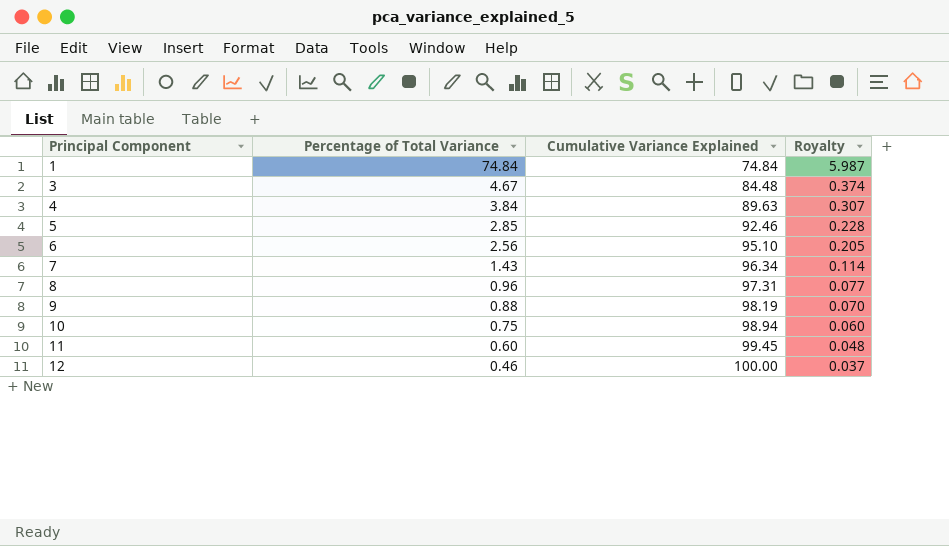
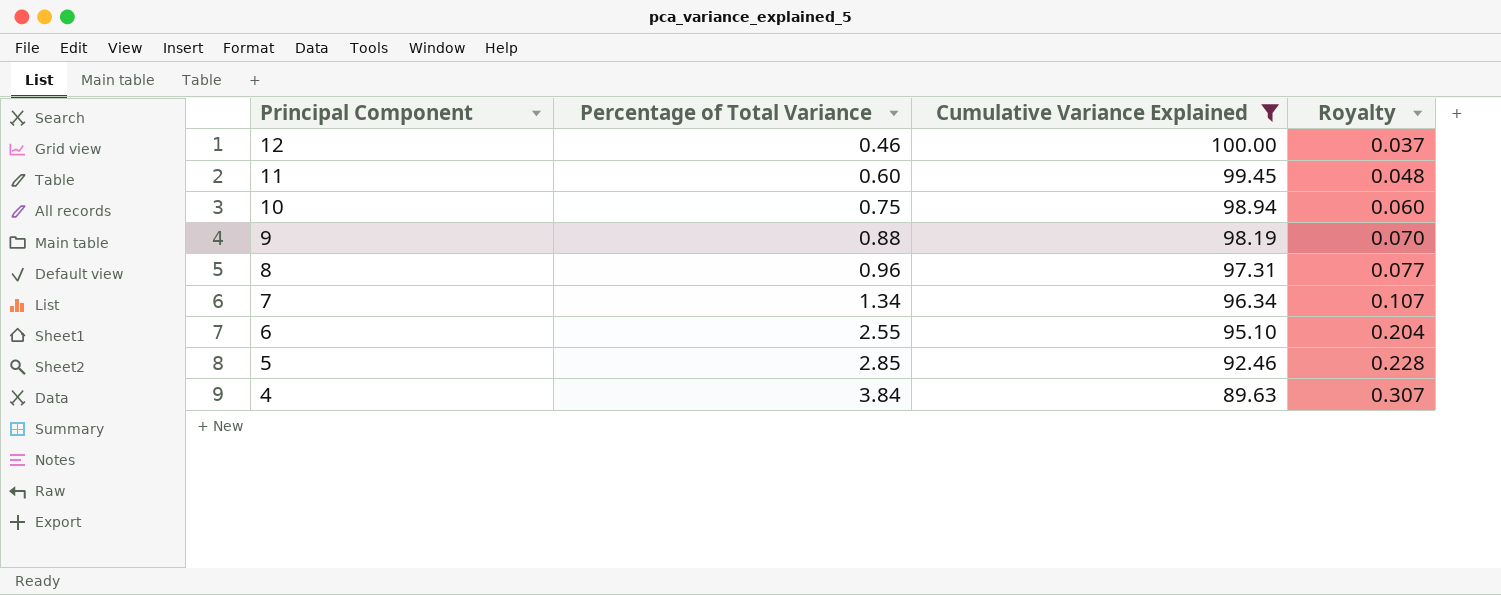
filter: none -> Cumulative Variance Explained >= 89.63
row order: Principal Component ascending -> Principal Component descending
7 | Percentage of Total Variance: 1.43 -> 1.34
7 | Royalty: 0.114 -> 0.107
6 | Percentage of Total Variance: 2.56 -> 2.55
6 | Royalty: 0.205 -> 0.204

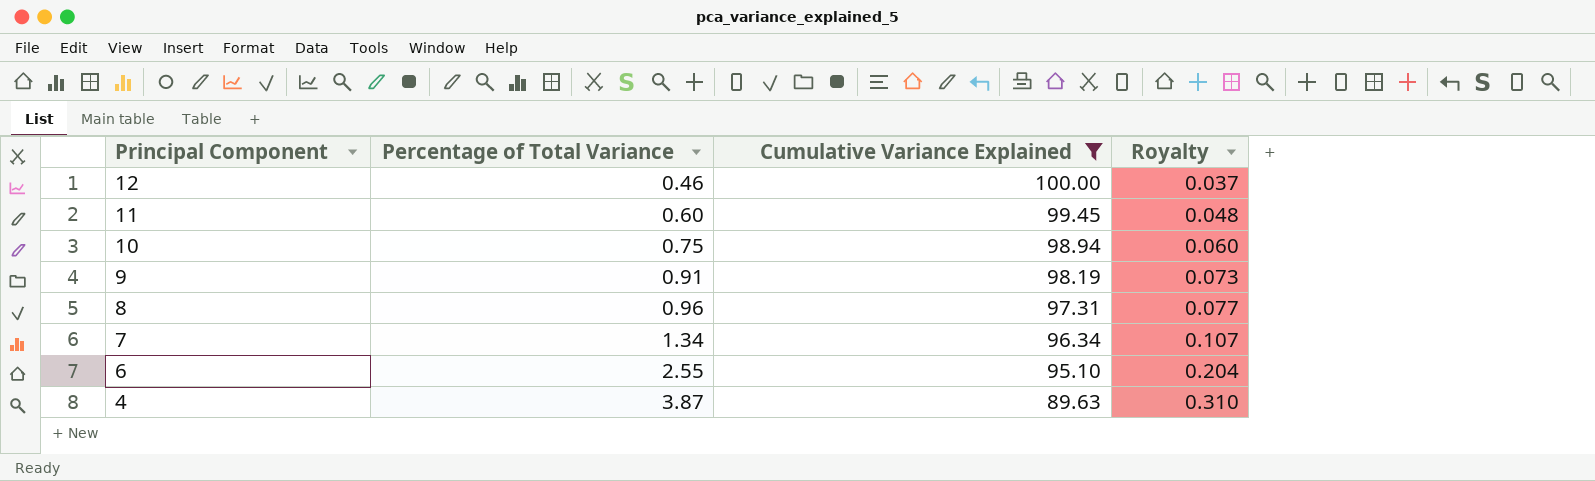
row 5: 2.85 | 92.46 | 0.228 -> none
9 | Percentage of Total Variance: 0.88 -> 0.91
9 | Royalty: 0.070 -> 0.073
4 | Percentage of Total Variance: 3.84 -> 3.87
4 | Royalty: 0.307 -> 0.310

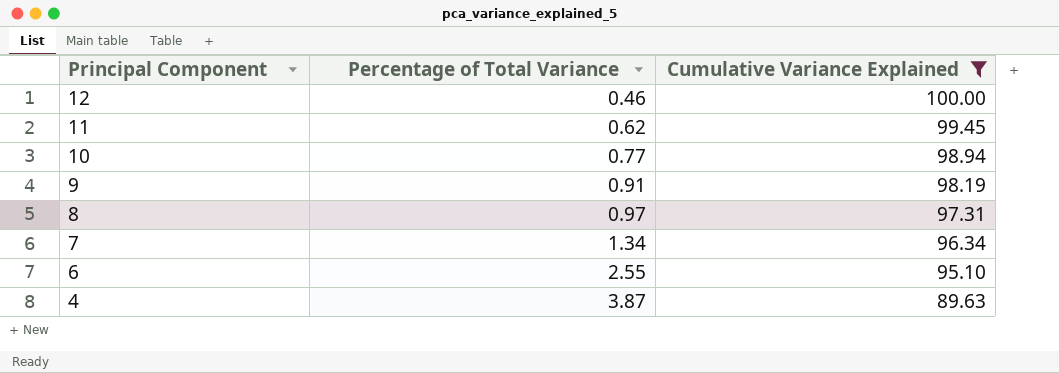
column Royalty | formula: [Percentage of Total Variance] * 0.08 -> none
11 | Percentage of Total Variance: 0.60 -> 0.62
10 | Percentage of Total Variance: 0.75 -> 0.77
8 | Percentage of Total Variance: 0.96 -> 0.97

